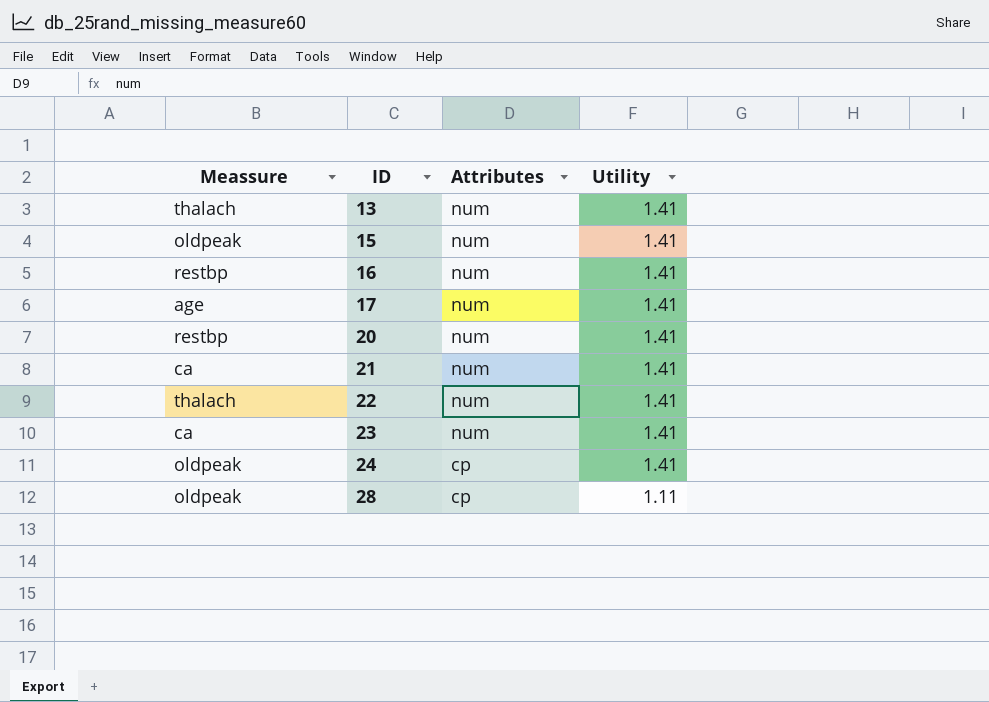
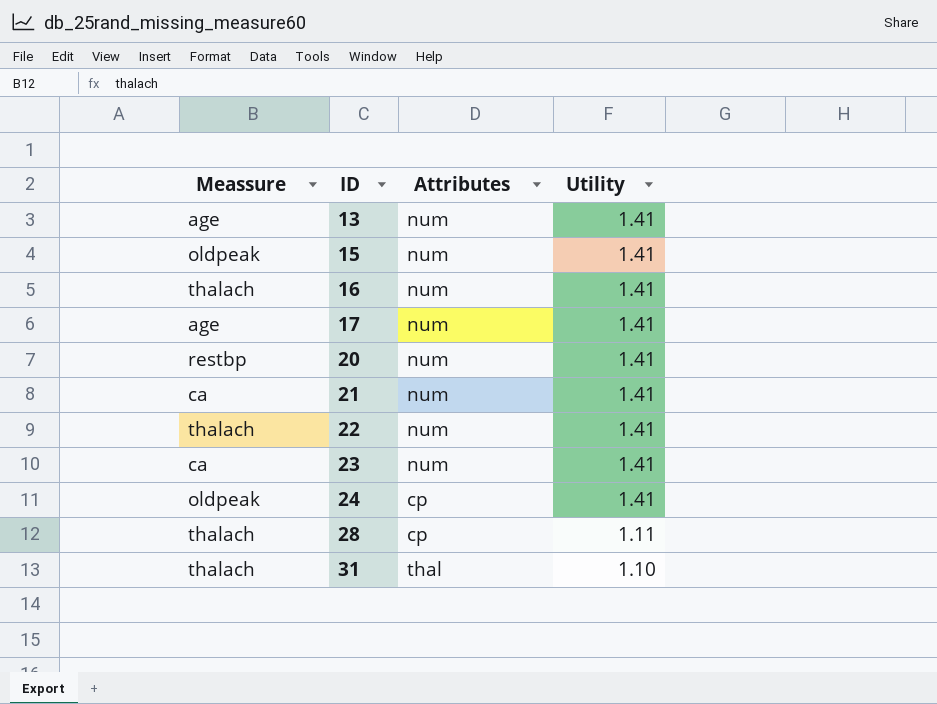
13 | Meassure: thalach -> age
16 | Meassure: restbp -> thalach
28 | Meassure: oldpeak -> thalach
row 31: none -> thalach | thal | 1.10

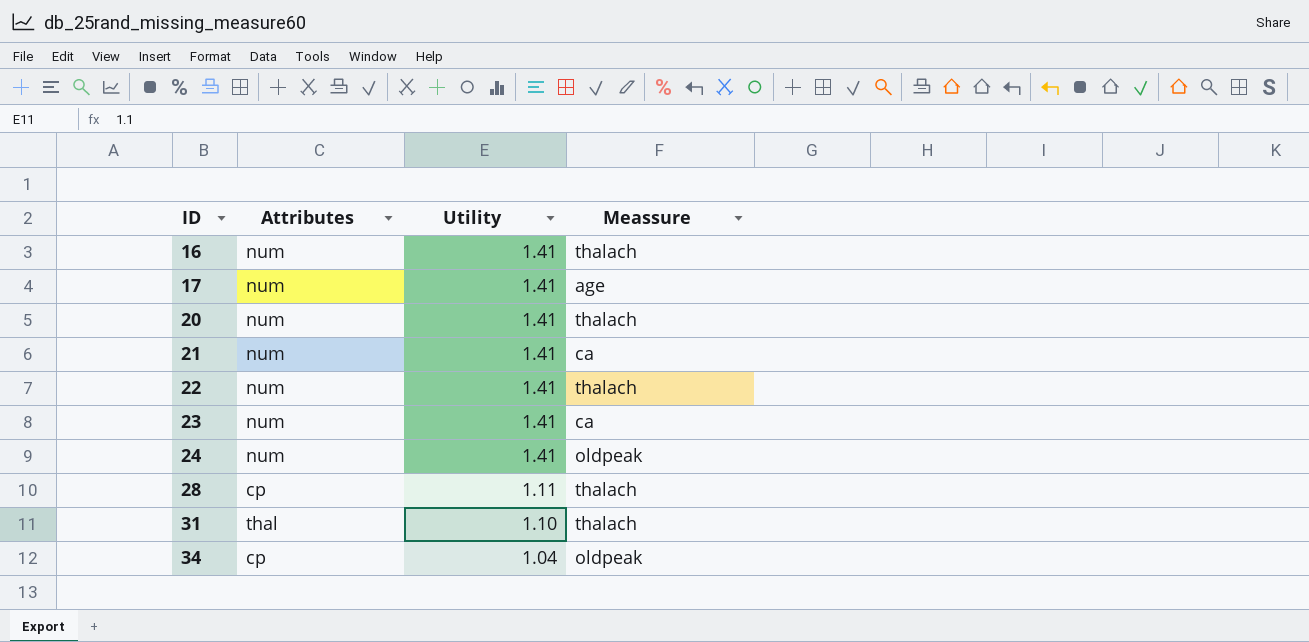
column Meassure | position: 1 -> 4
row 13: age | num | 1.41 -> none
row 15: oldpeak | num | 1.41 -> none
20 | Meassure: restbp -> thalach
24 | Attributes: cp -> num
row 34: none -> cp | 1.04 | oldpeak

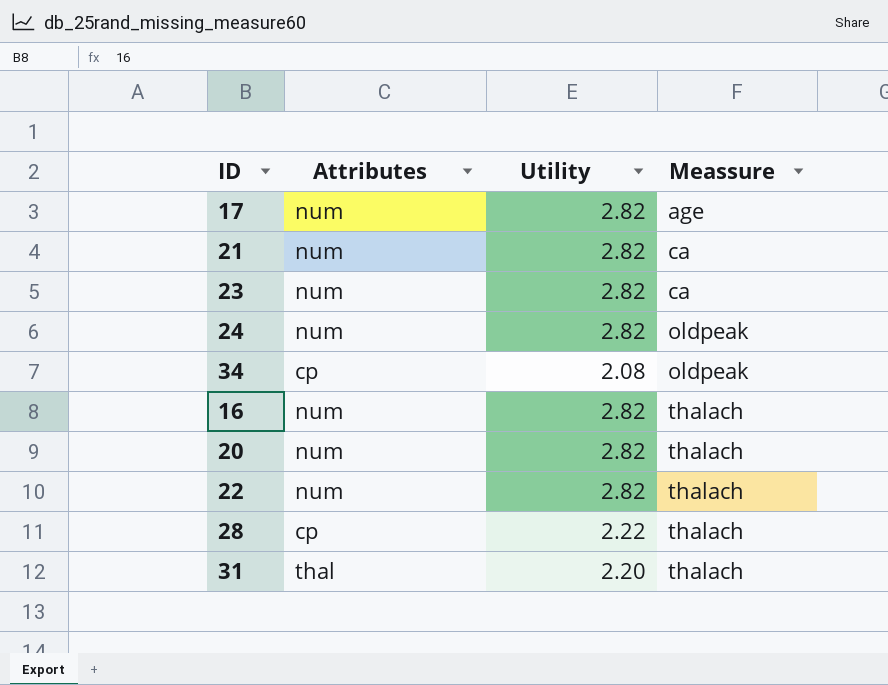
row order: ID ascending -> Meassure ascending
17 | Utility: 1.41 -> 2.82
21 | Utility: 1.41 -> 2.82
23 | Utility: 1.41 -> 2.82
24 | Utility: 1.41 -> 2.82
34 | Utility: 1.04 -> 2.08
16 | Utility: 1.41 -> 2.82
20 | Utility: 1.41 -> 2.82
22 | Utility: 1.41 -> 2.82
28 | Utility: 1.11 -> 2.22
31 | Utility: 1.10 -> 2.20

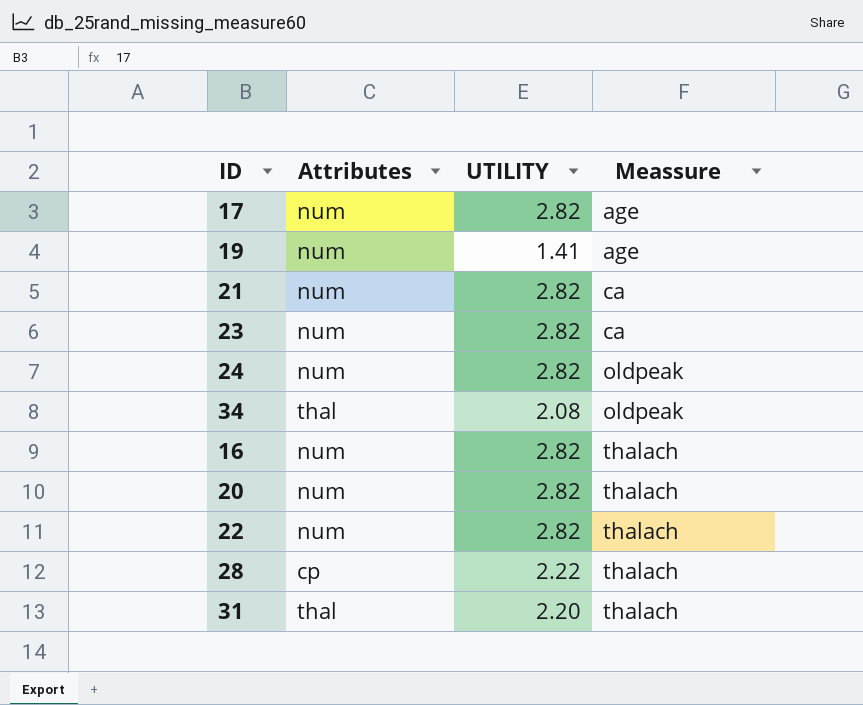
column name: Utility -> UTILITY
row 19: none -> num | 1.41 | age
34 | Attributes: cp -> thal

